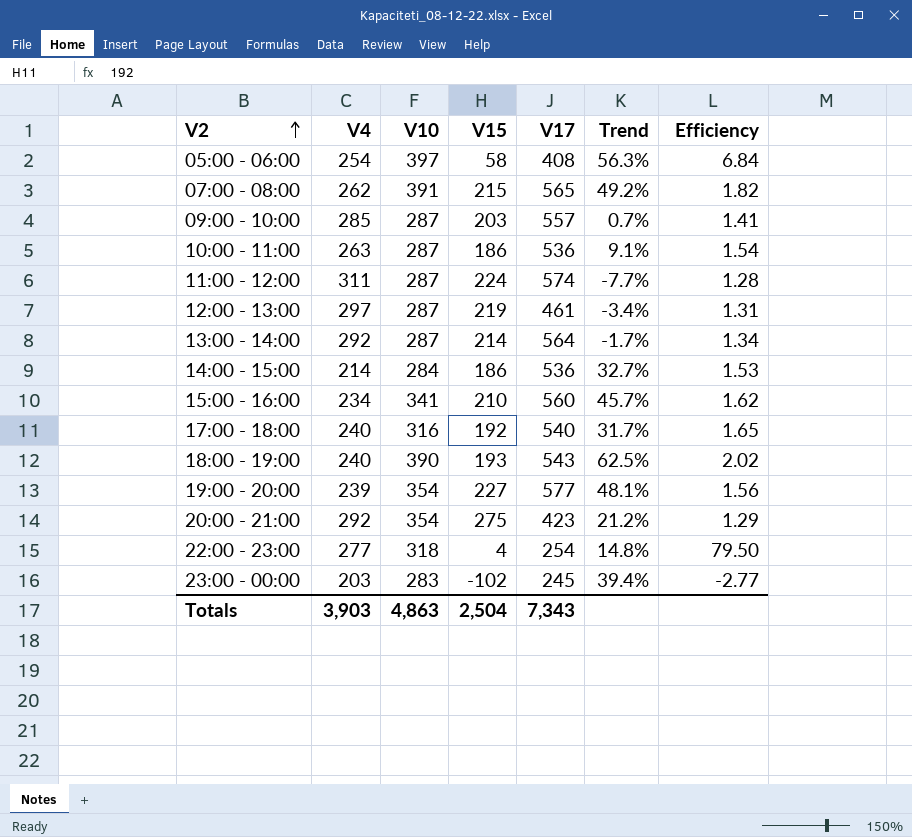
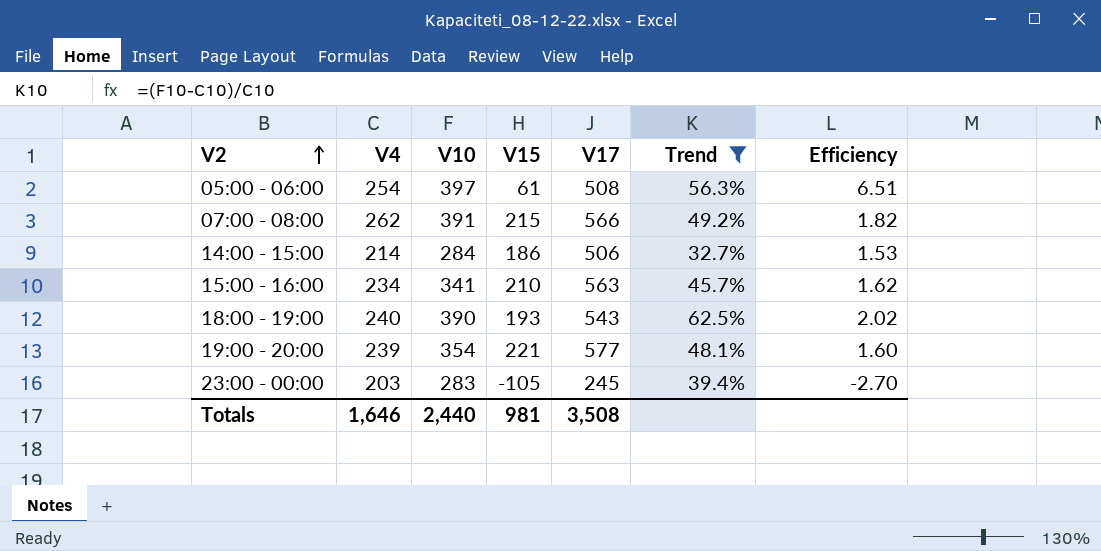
filter: none -> Trend >= 32.7%
05:00 - 06:00 | V15: 58 -> 61
05:00 - 06:00 | V17: 408 -> 508
05:00 - 06:00 | Efficiency: 6.84 -> 6.51
07:00 - 08:00 | V17: 565 -> 566
14:00 - 15:00 | V17: 536 -> 506
15:00 - 16:00 | V17: 560 -> 563
19:00 - 20:00 | V15: 227 -> 221
19:00 - 20:00 | Efficiency: 1.56 -> 1.60
23:00 - 00:00 | V15: -102 -> -105
23:00 - 00:00 | Efficiency: -2.77 -> -2.70
Totals | V4: 3,903 -> 1,646
Totals | V10: 4,863 -> 2,440
Totals | V15: 2,504 -> 981
Totals | V17: 7,343 -> 3,508

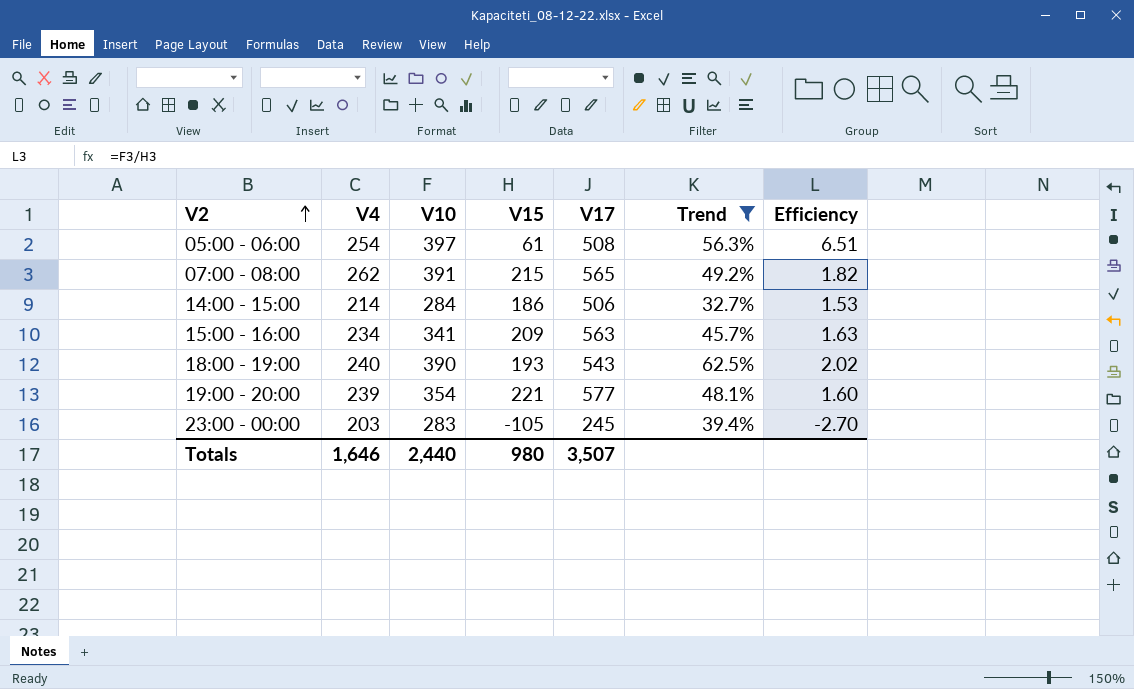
07:00 - 08:00 | V17: 566 -> 565
15:00 - 16:00 | V15: 210 -> 209
15:00 - 16:00 | Efficiency: 1.62 -> 1.63
Totals | V15: 981 -> 980
Totals | V17: 3,508 -> 3,507

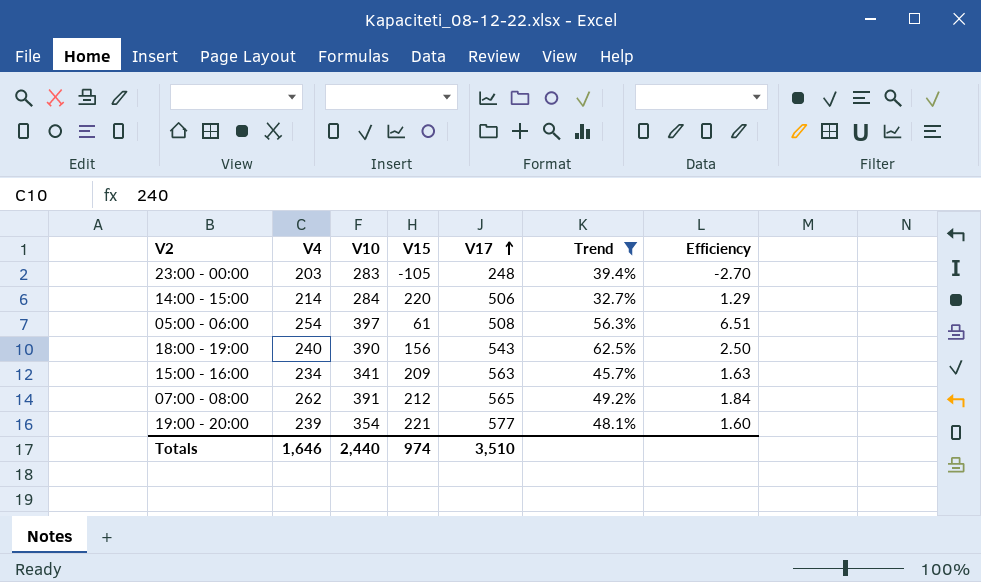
row order: V2 ascending -> V17 ascending
23:00 - 00:00 | V17: 245 -> 248
14:00 - 15:00 | V15: 186 -> 220
14:00 - 15:00 | Efficiency: 1.53 -> 1.29
18:00 - 19:00 | V15: 193 -> 156
18:00 - 19:00 | Efficiency: 2.02 -> 2.50
07:00 - 08:00 | V15: 215 -> 212
07:00 - 08:00 | Efficiency: 1.82 -> 1.84
Totals | V15: 980 -> 974
Totals | V17: 3,507 -> 3,510

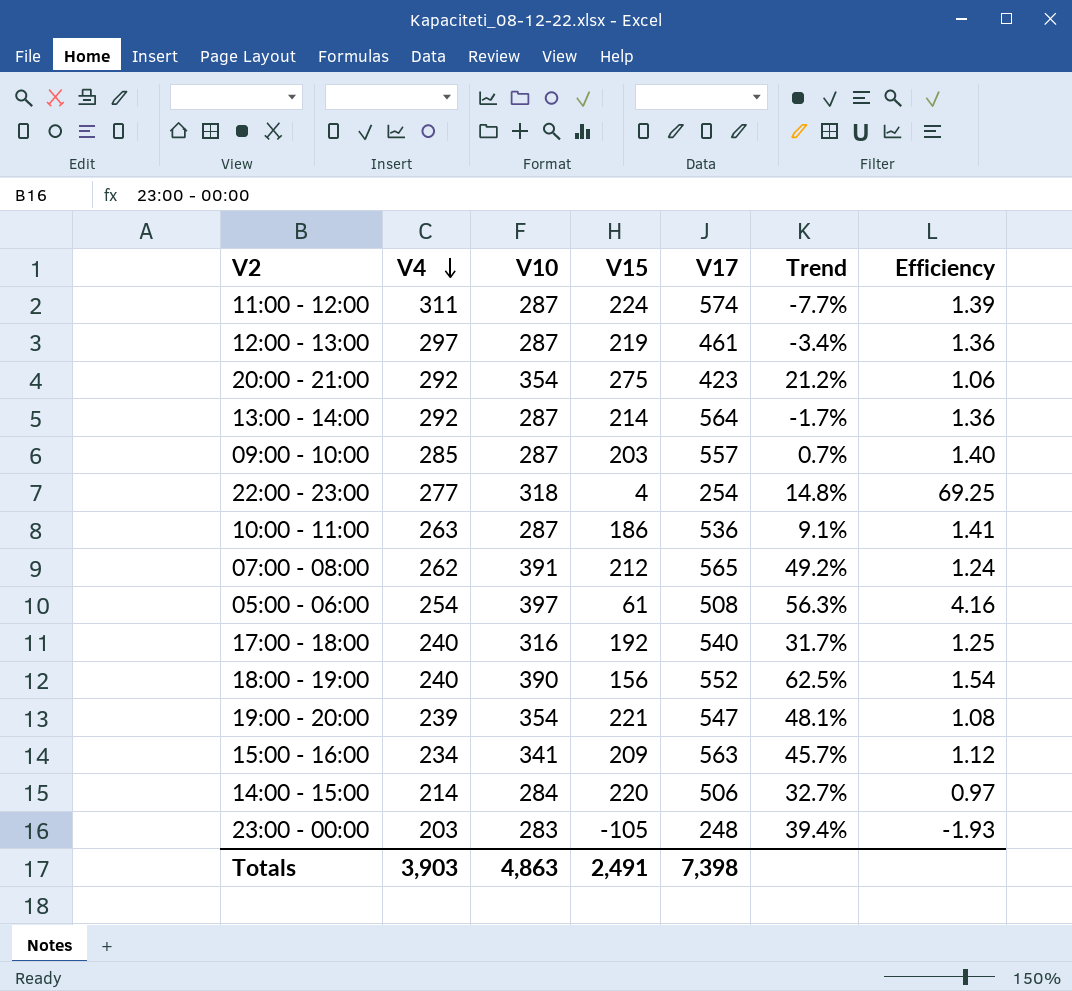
filter: Trend >= 32.7% -> none
row order: V17 ascending -> V4 descending
column Efficiency | formula: [V10] / [V15] -> [V4] / [V15]
18:00 - 19:00 | V17: 543 -> 552
19:00 - 20:00 | V17: 577 -> 547
Totals | V4: 1,646 -> 3,903
Totals | V10: 2,440 -> 4,863
Totals | V15: 974 -> 2,491
Totals | V17: 3,510 -> 7,398

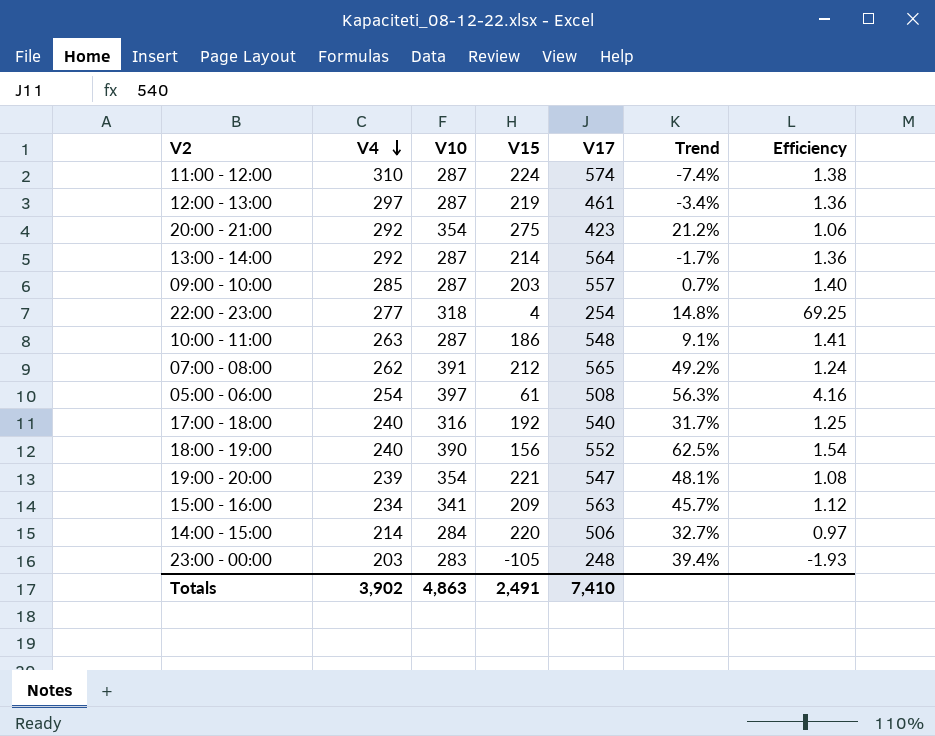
11:00 - 12:00 | V4: 311 -> 310
11:00 - 12:00 | Trend: -7.7% -> -7.4%
11:00 - 12:00 | Efficiency: 1.39 -> 1.38
10:00 - 11:00 | V17: 536 -> 548
Totals | V4: 3,903 -> 3,902
Totals | V17: 7,398 -> 7,410

